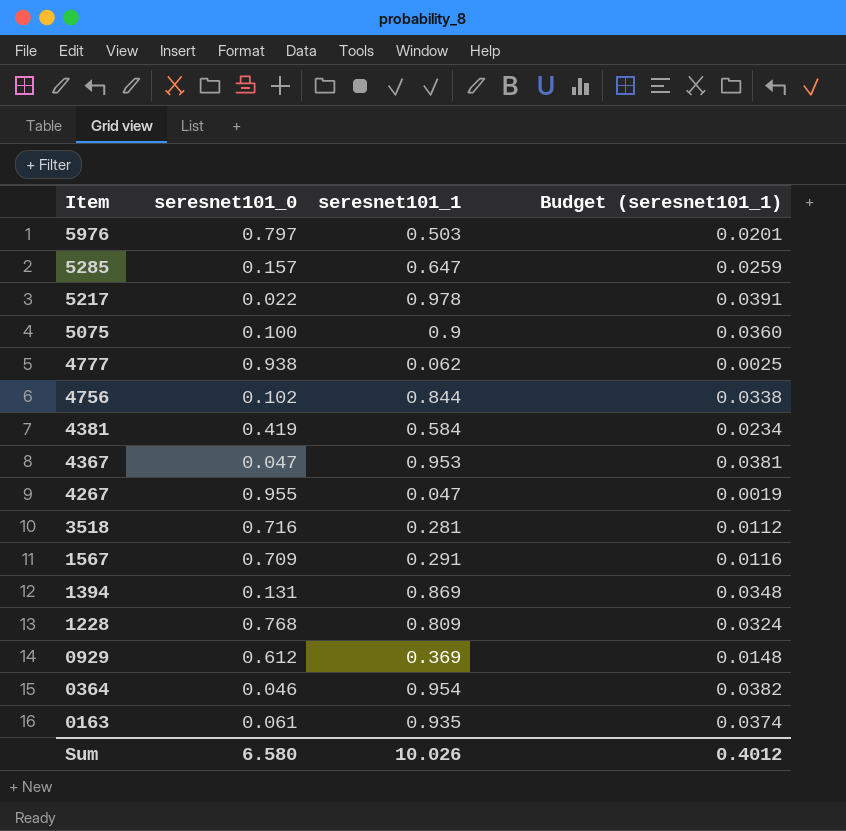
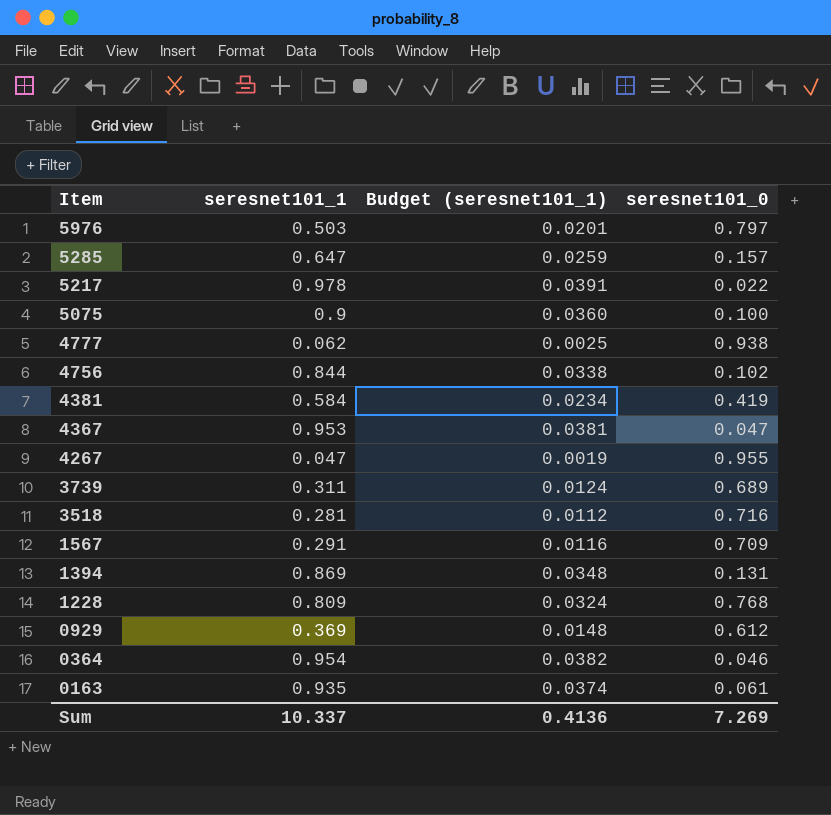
column seresnet101_0 | position: 2 -> 4
row 3739: none -> 0.311 | 0.0124 | 0.689
Sum | seresnet101_1: 10.026 -> 10.337
Sum | Budget (seresnet101_1): 0.4012 -> 0.4136
Sum | seresnet101_0: 6.580 -> 7.269

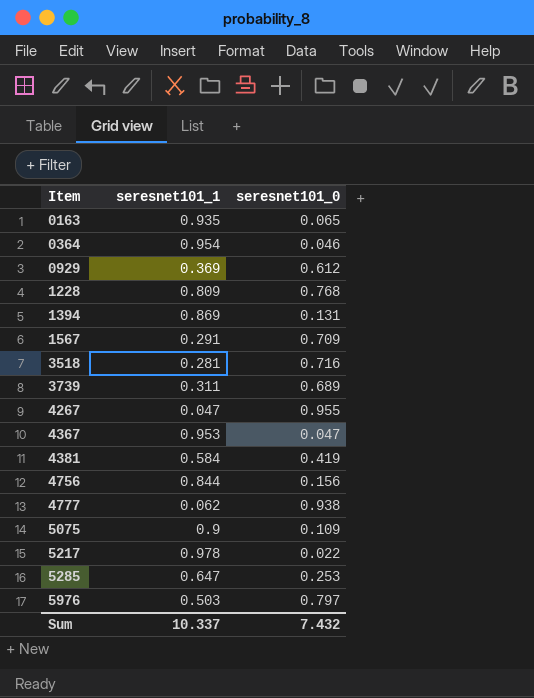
row order: Item descending -> Item ascending
column Budget (seresnet101_1) | formula: [seresnet101_1] * 0.04 -> none
0163 | seresnet101_0: 0.061 -> 0.065
4756 | seresnet101_0: 0.102 -> 0.156
5075 | seresnet101_0: 0.100 -> 0.109
5285 | seresnet101_0: 0.157 -> 0.253
Sum | seresnet101_0: 7.269 -> 7.432

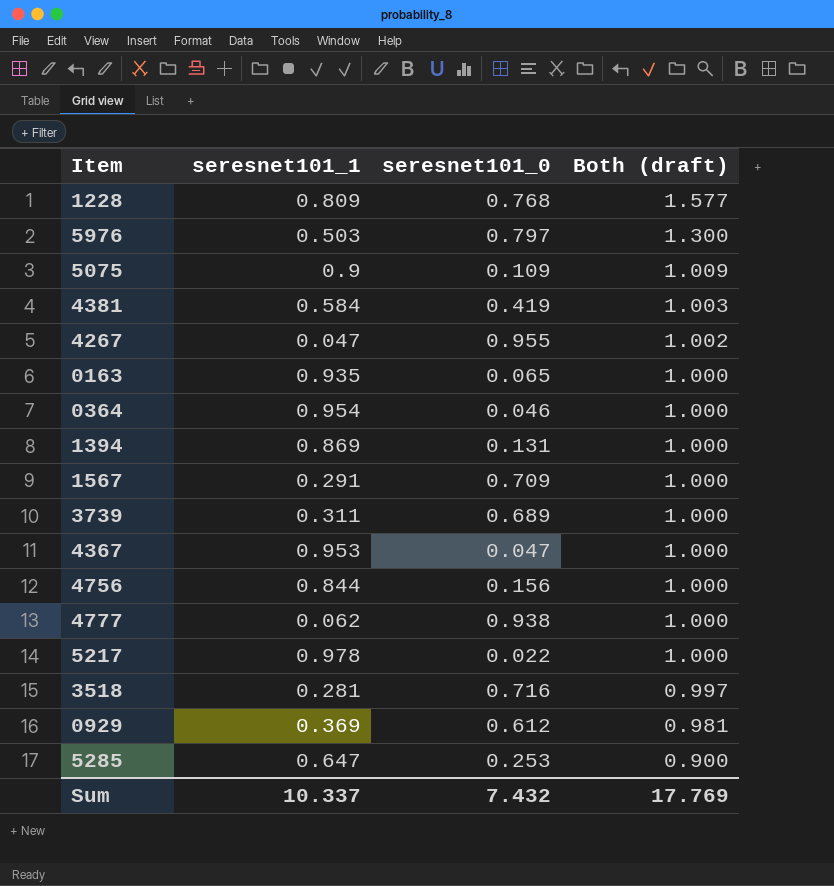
row order: Item ascending -> Both (draft) descending
column Both (draft) | formula: none -> [seresnet101_1] + [seresnet101_0]

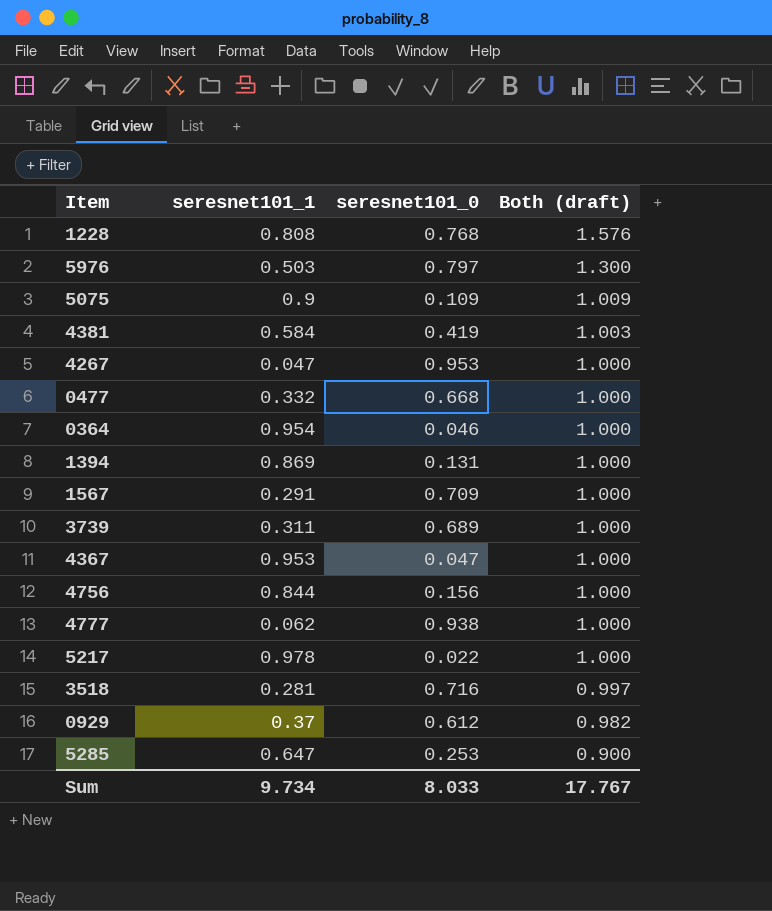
row 0163: 0.935 | 0.065 | 1.000 -> none
1228 | seresnet101_1: 0.809 -> 0.808
1228 | Both (draft): 1.577 -> 1.576
4267 | seresnet101_0: 0.955 -> 0.953
4267 | Both (draft): 1.002 -> 1.000
row 0477: none -> 0.332 | 0.668 | 1.000
0929 | seresnet101_1: 0.369 -> 0.37
0929 | Both (draft): 0.981 -> 0.982
Sum | seresnet101_1: 10.337 -> 9.734
Sum | seresnet101_0: 7.432 -> 8.033
Sum | Both (draft): 17.769 -> 17.767

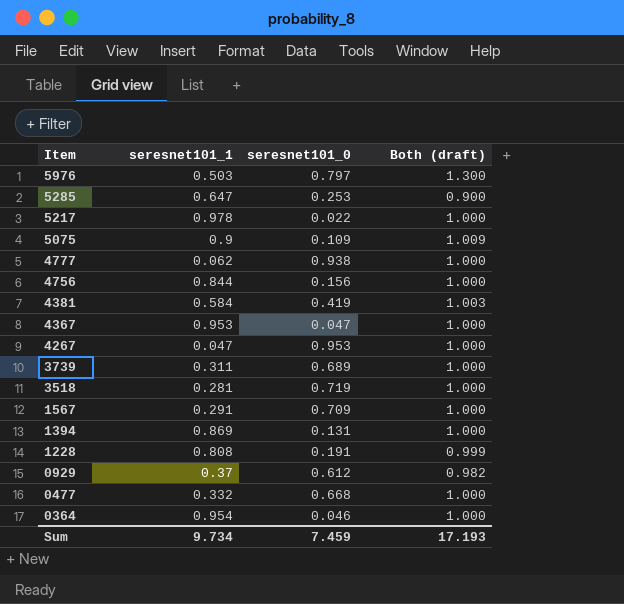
row order: Both (draft) descending -> Item descending
3518 | seresnet101_0: 0.716 -> 0.719
3518 | Both (draft): 0.997 -> 1.000
1228 | seresnet101_0: 0.768 -> 0.191
1228 | Both (draft): 1.576 -> 0.999
Sum | seresnet101_0: 8.033 -> 7.459
Sum | Both (draft): 17.767 -> 17.193

